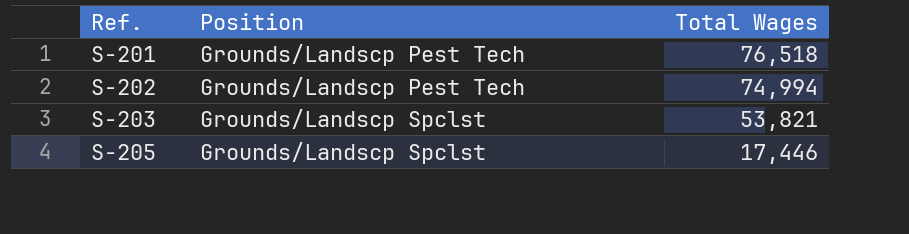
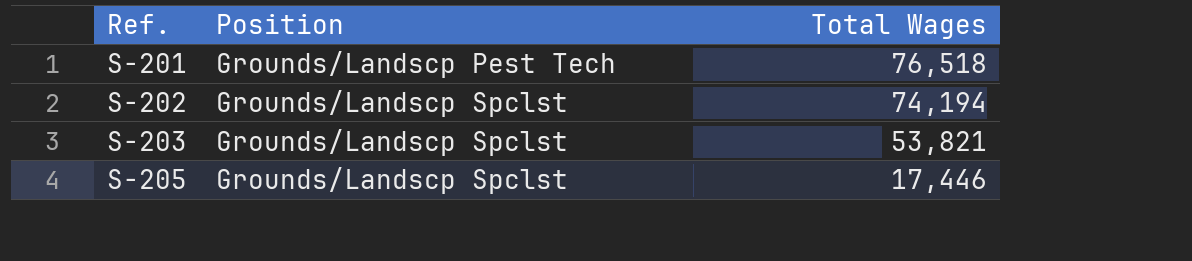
S-202 | Position: Grounds/Landscp Pest Tech -> Grounds/Landscp Spclst
S-202 | Total Wages: 74,994 -> 74,194

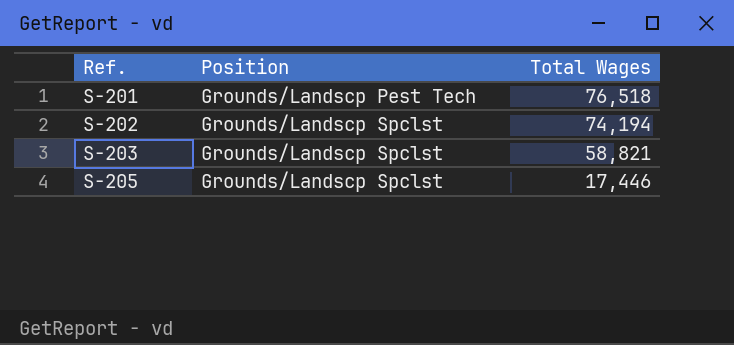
S-203 | Total Wages: 53,821 -> 58,821

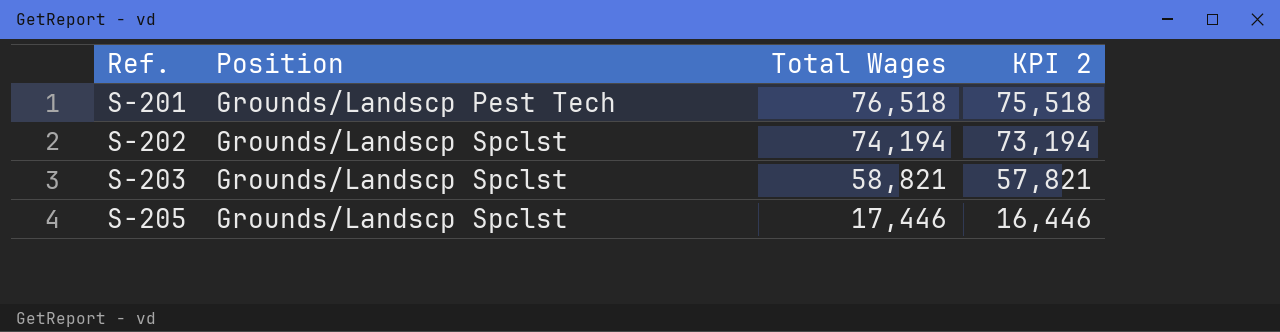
column KPI 2 | formula: none -> [Total Wages] - 1000

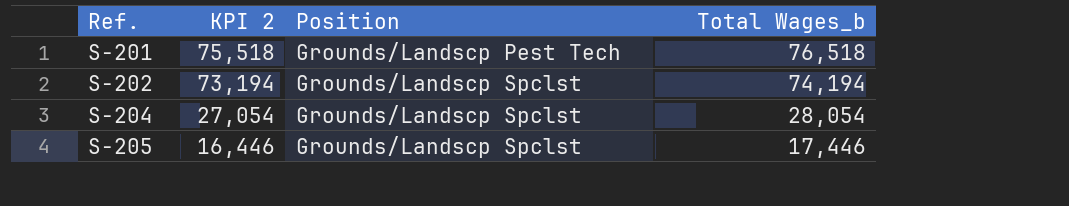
column KPI 2 | position: 4 -> 2
column name: Total Wages -> Total Wages_b
row S-203: Grounds/Landscp Spclst | 58,821 | 57,821 -> none
row S-204: none -> 27,054 | Grounds/Landscp Spclst | 28,054

